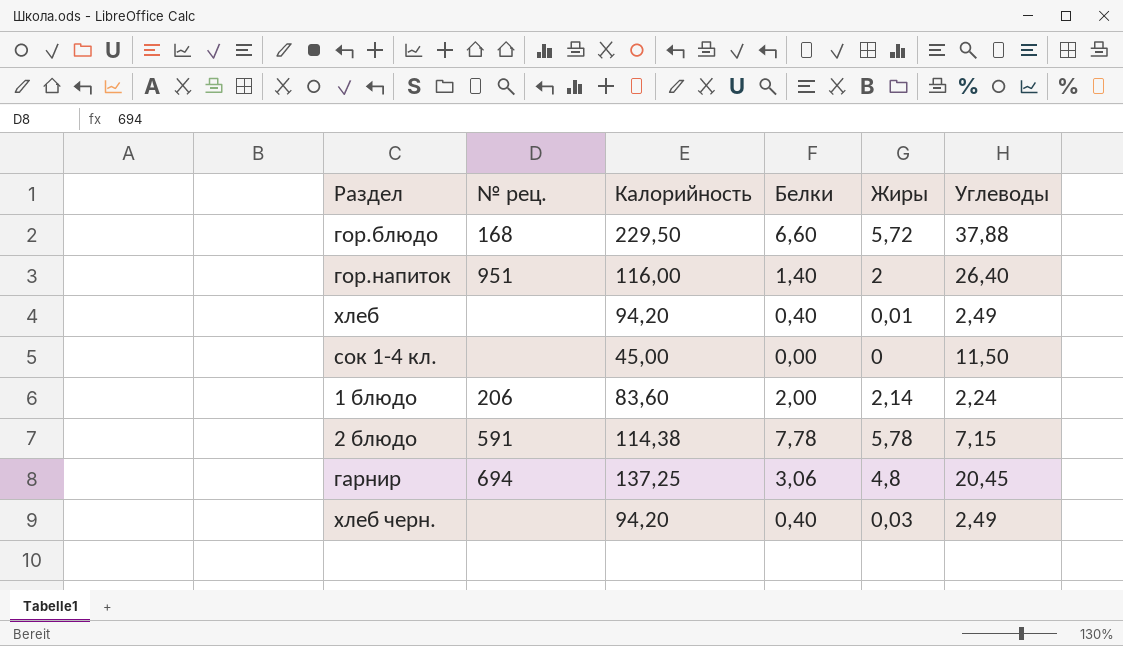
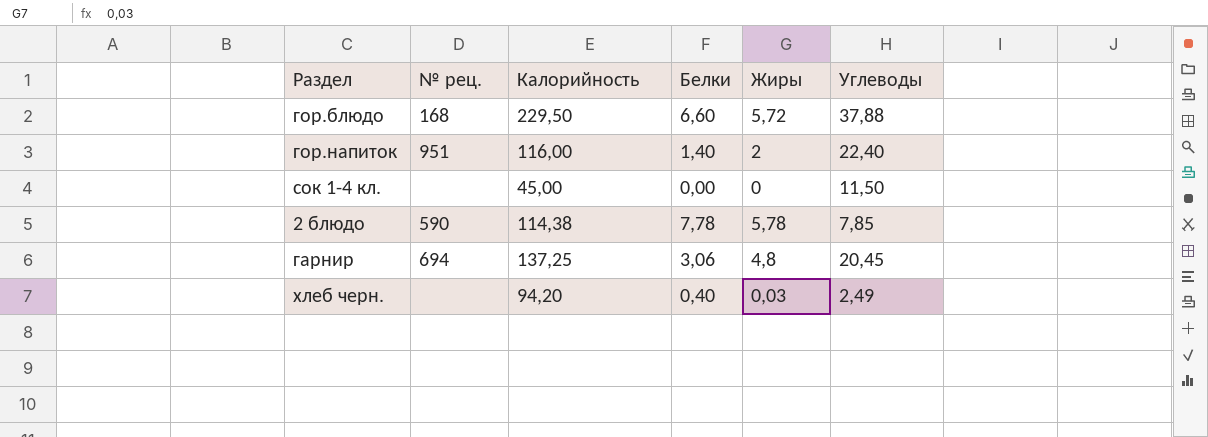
row хлеб: none | 94,20 | 0,40 | 0,01 | 2,49 -> none
row 1 блюдо: 206 | 83,60 | 2,00 | 2,14 | 2,24 -> none
гор.напиток | Углеводы: 26,40 -> 22,40
2 блюдо | № рец.: 591 -> 590
2 блюдо | Углеводы: 7,15 -> 7,85

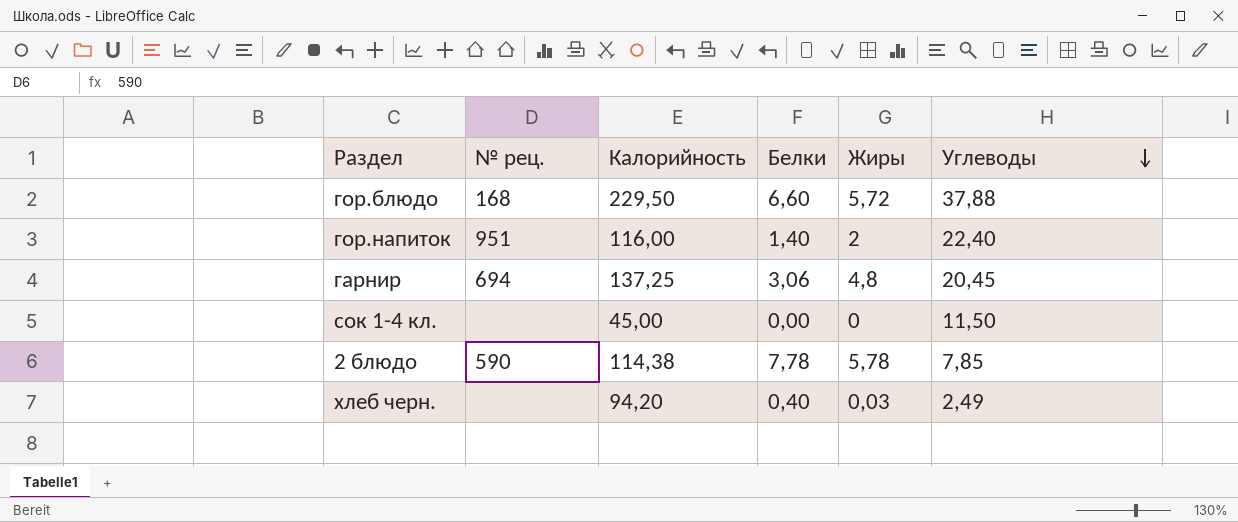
row order: none -> Углеводы descending

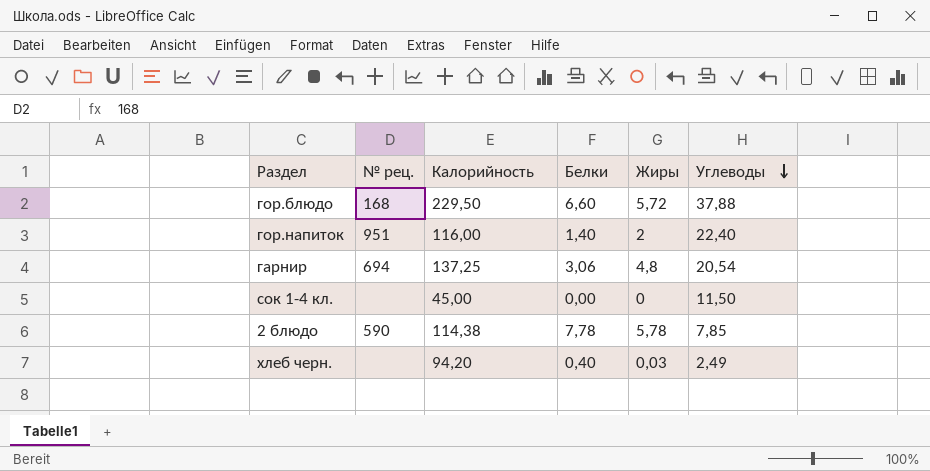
гарнир | Углеводы: 20,45 -> 20,54

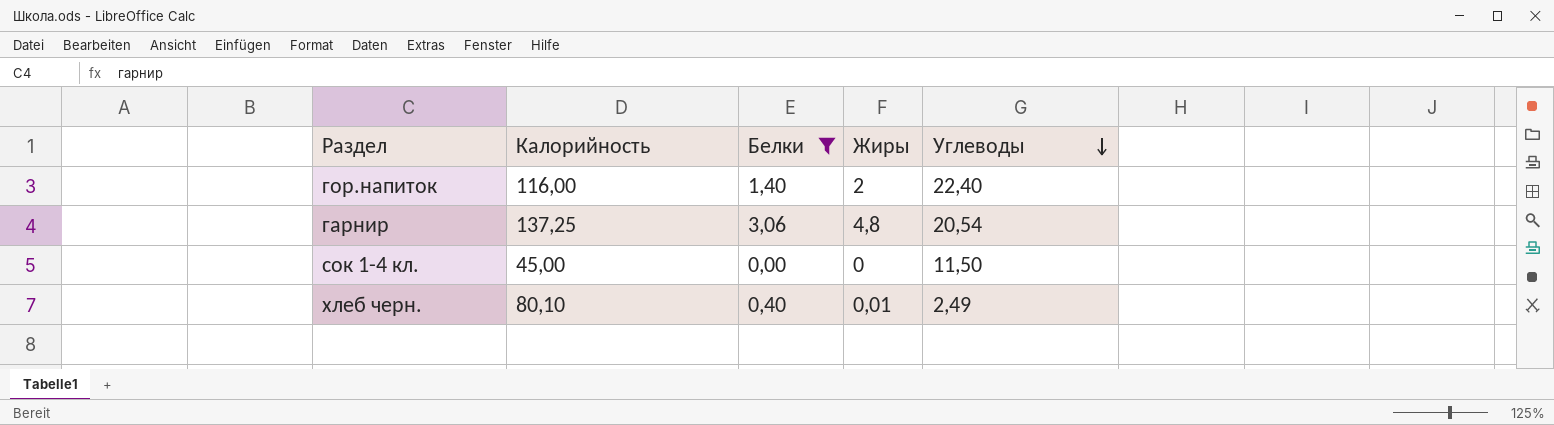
filter: none -> Белки <= 3,06
column № рец. | position: 2 -> none
хлеб черн. | Калорийность: 94,20 -> 80,10
хлеб черн. | Жиры: 0,03 -> 0,01

